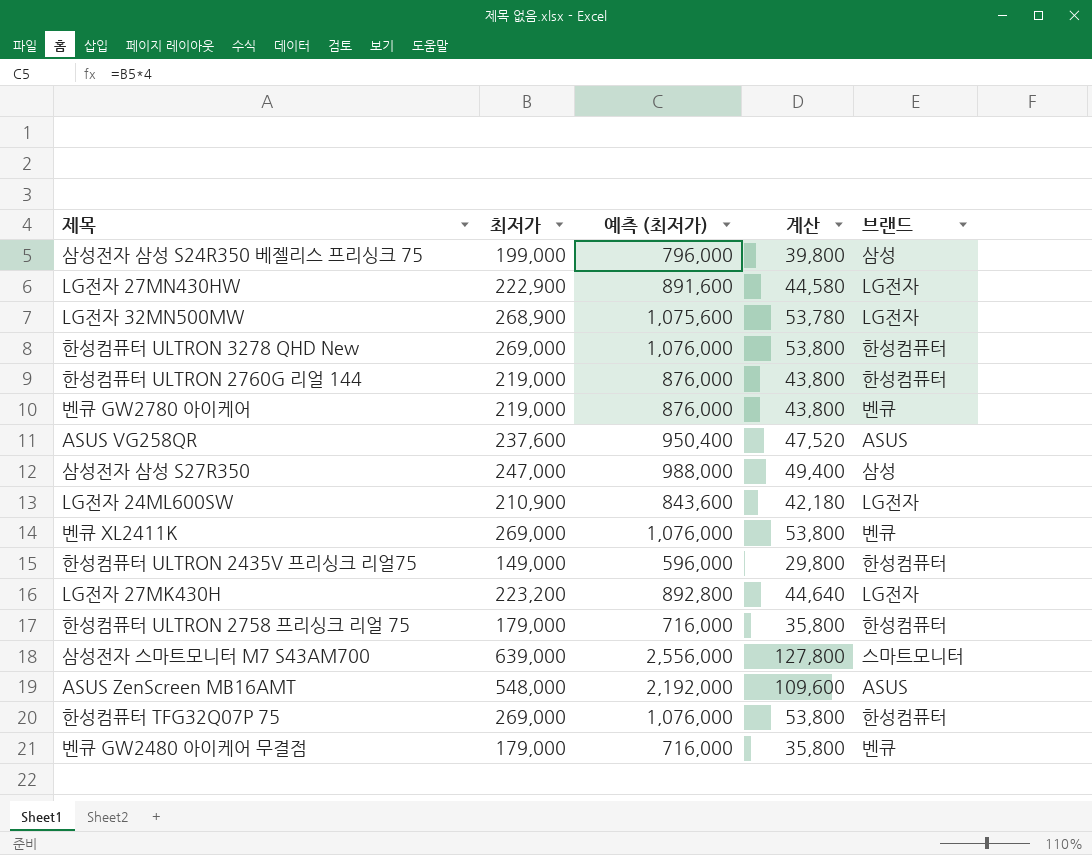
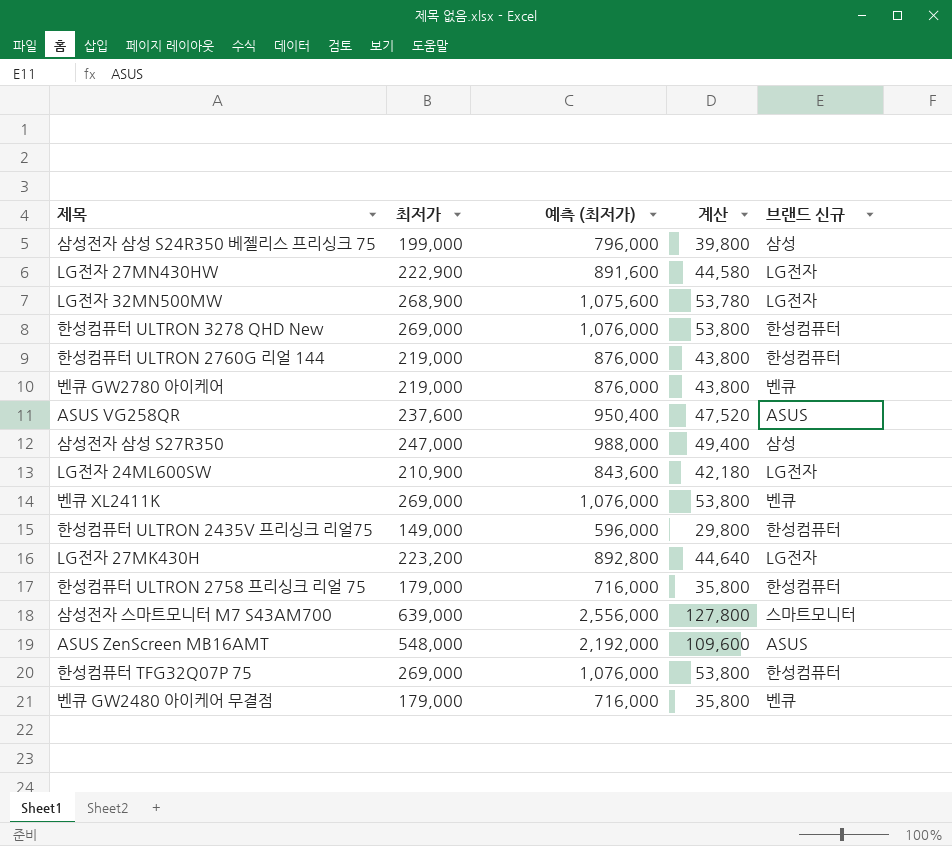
column name: 브랜드 -> 브랜드 신규

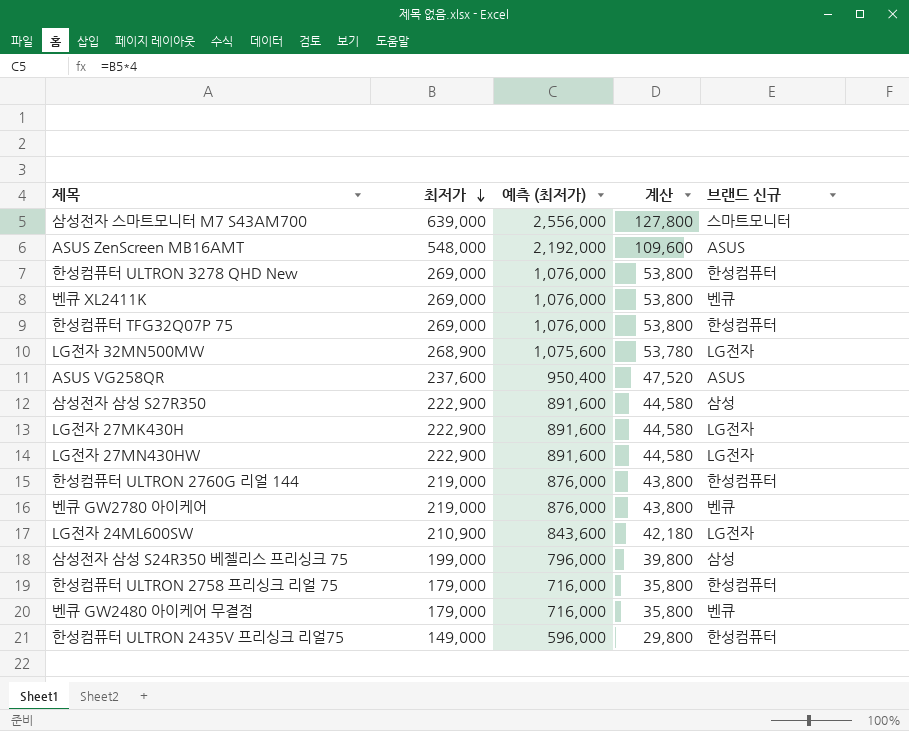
row order: none -> 최저가 descending
삼성전자 삼성 S27R350 | 최저가: 247,000 -> 222,900
삼성전자 삼성 S27R350 | 예측 (최저가): 988,000 -> 891,600
삼성전자 삼성 S27R350 | 계산: 49,400 -> 44,580
LG전자 27MK430H | 최저가: 223,200 -> 222,900
LG전자 27MK430H | 예측 (최저가): 892,800 -> 891,600
LG전자 27MK430H | 계산: 44,640 -> 44,580

